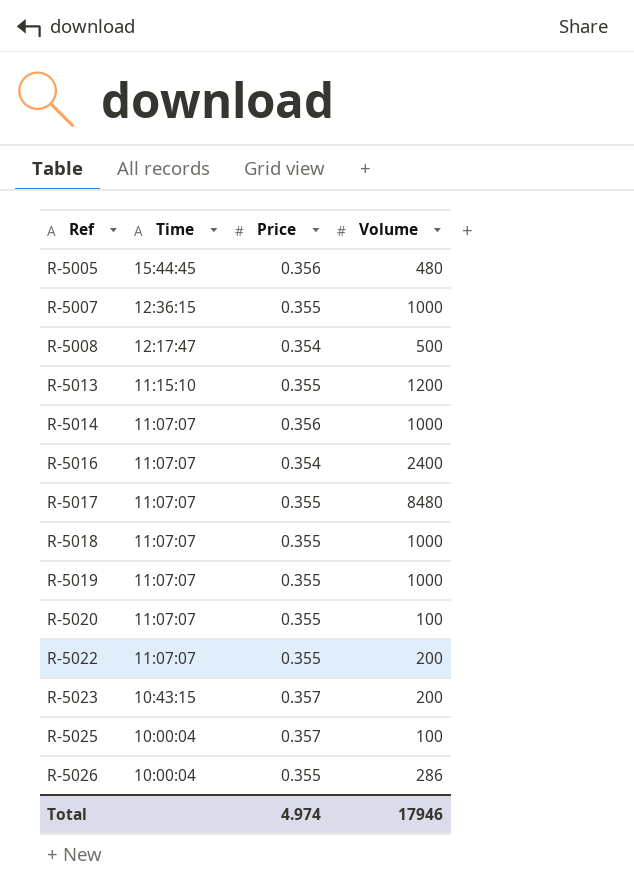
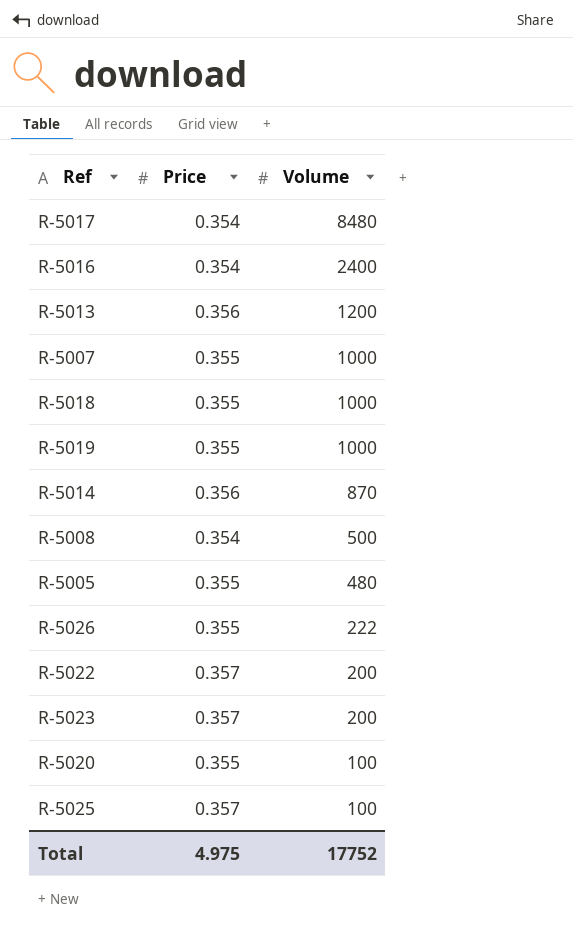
row order: Ref ascending -> Volume descending
column Time | position: 2 -> none
R-5017 | Price: 0.355 -> 0.354
R-5013 | Price: 0.355 -> 0.356
R-5014 | Volume: 1000 -> 870
R-5005 | Price: 0.356 -> 0.355
R-5026 | Volume: 286 -> 222
R-5022 | Price: 0.355 -> 0.357
Total | Price: 4.974 -> 4.975
Total | Volume: 17946 -> 17752

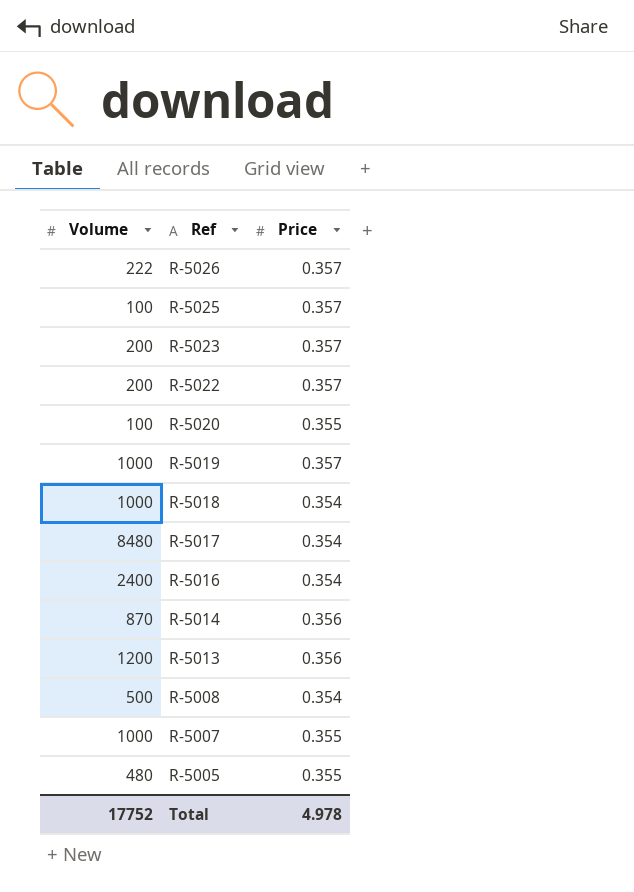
row order: Volume descending -> Ref descending
column Volume | position: 3 -> 1
R-5026 | Price: 0.355 -> 0.357
R-5019 | Price: 0.355 -> 0.357
R-5018 | Price: 0.355 -> 0.354
Total | Price: 4.975 -> 4.978

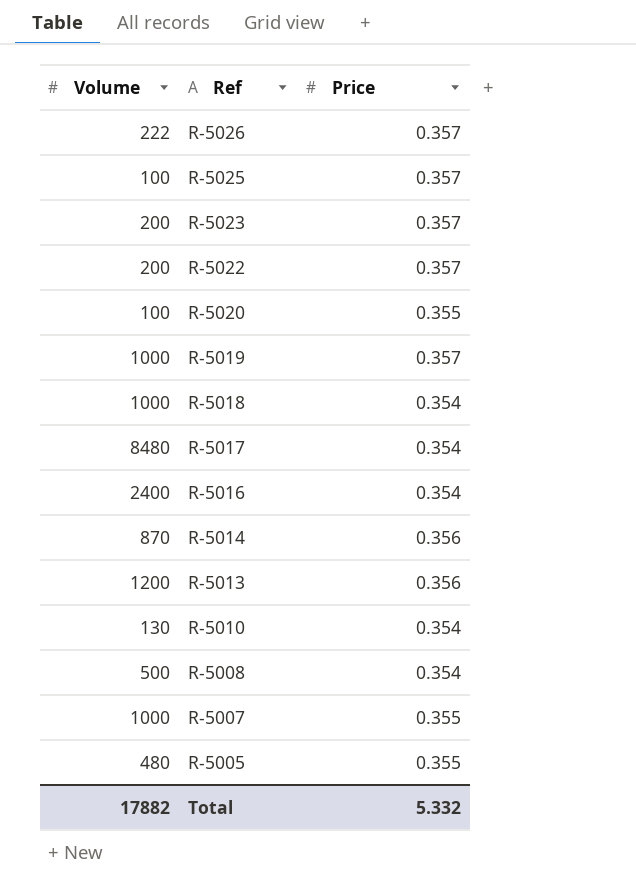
row R-5010: none -> 130 | 0.354
Total | Volume: 17752 -> 17882
Total | Price: 4.978 -> 5.332

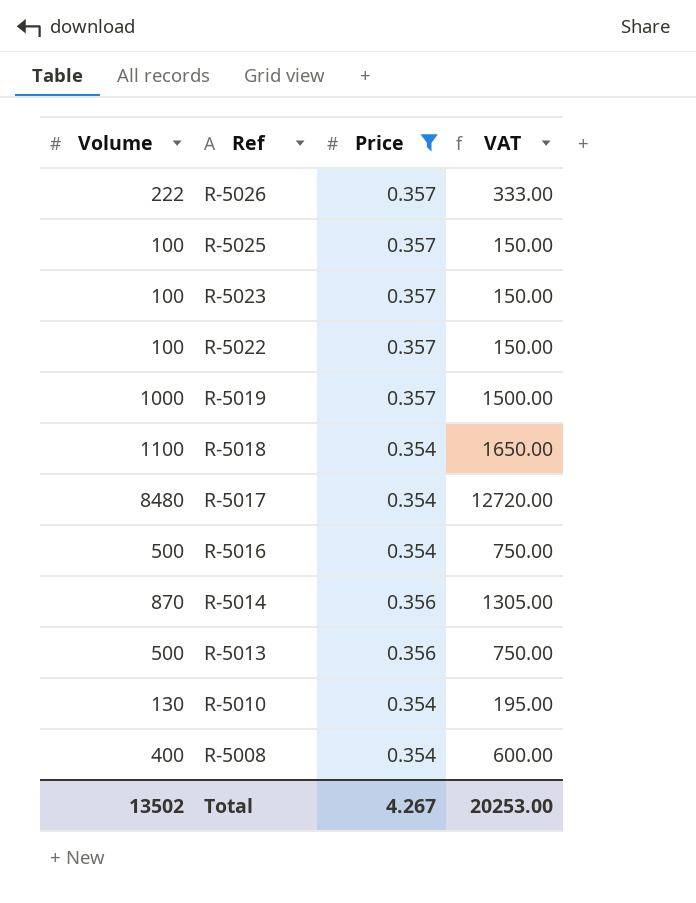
filter: none -> Price != 0.355
column VAT | formula: none -> [Volume] * 1.5
R-5023 | Volume: 200 -> 100
R-5022 | Volume: 200 -> 100
R-5018 | Volume: 1000 -> 1100
R-5016 | Volume: 2400 -> 500
R-5013 | Volume: 1200 -> 500
R-5008 | Volume: 500 -> 400
Total | Volume: 17882 -> 13502
Total | Price: 5.332 -> 4.267

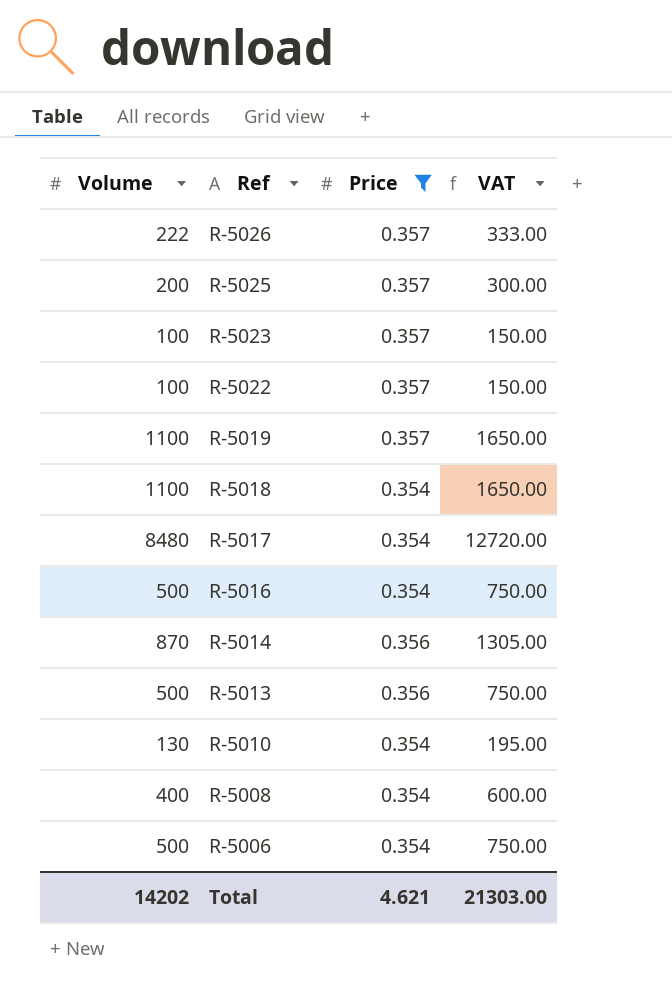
R-5025 | Volume: 100 -> 200
R-5025 | VAT: 150.00 -> 300.00
R-5019 | Volume: 1000 -> 1100
R-5019 | VAT: 1500.00 -> 1650.00
row R-5006: none -> 500 | 0.354 | 750.00
Total | Volume: 13502 -> 14202
Total | Price: 4.267 -> 4.621
Total | VAT: 20253.00 -> 21303.00

